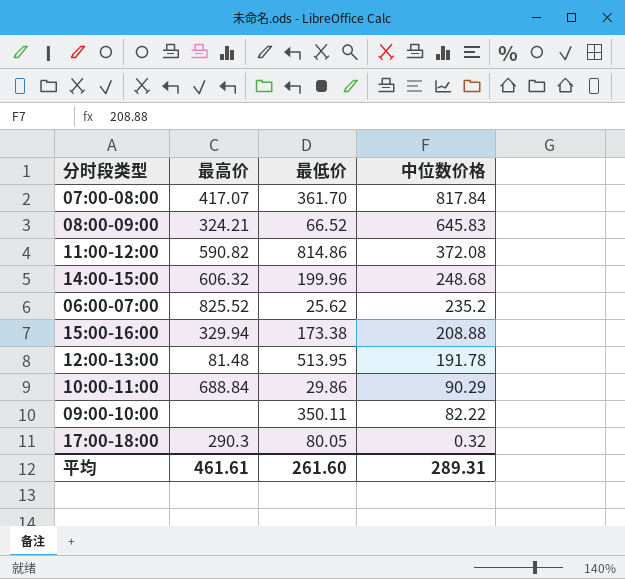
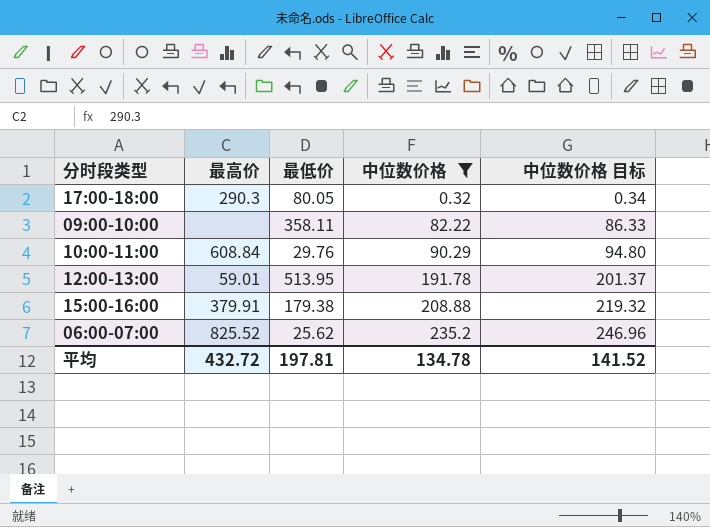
filter: none -> 中位数价格 <= 235.2
row order: 中位数价格 descending -> 中位数价格 ascending
column 中位数价格 目标 | formula: none -> [中位数价格] * 1.05
09:00-10:00 | 最低价: 350.11 -> 358.11
10:00-11:00 | 最高价: 688.84 -> 608.84
10:00-11:00 | 最低价: 29.86 -> 29.76
12:00-13:00 | 最高价: 81.48 -> 59.01
15:00-16:00 | 最高价: 329.94 -> 379.91
15:00-16:00 | 最低价: 173.38 -> 179.38
平均 | 最高价: 461.61 -> 432.72
平均 | 最低价: 261.60 -> 197.81
平均 | 中位数价格: 289.31 -> 134.78

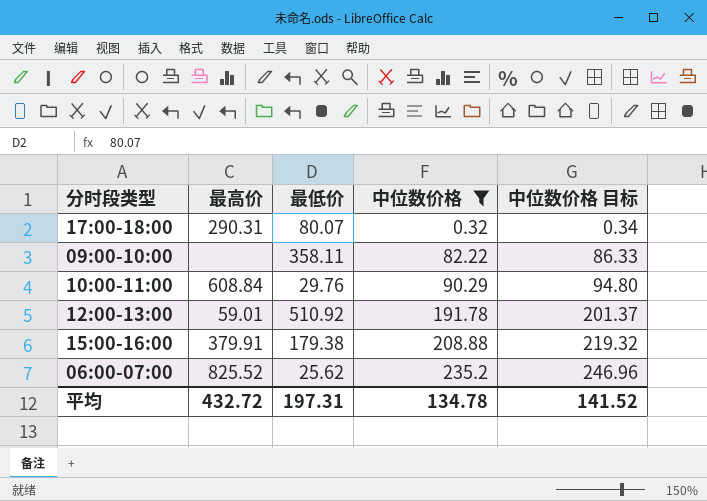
17:00-18:00 | 最高价: 290.3 -> 290.31
17:00-18:00 | 最低价: 80.05 -> 80.07
12:00-13:00 | 最低价: 513.95 -> 510.92
平均 | 最低价: 197.81 -> 197.31

